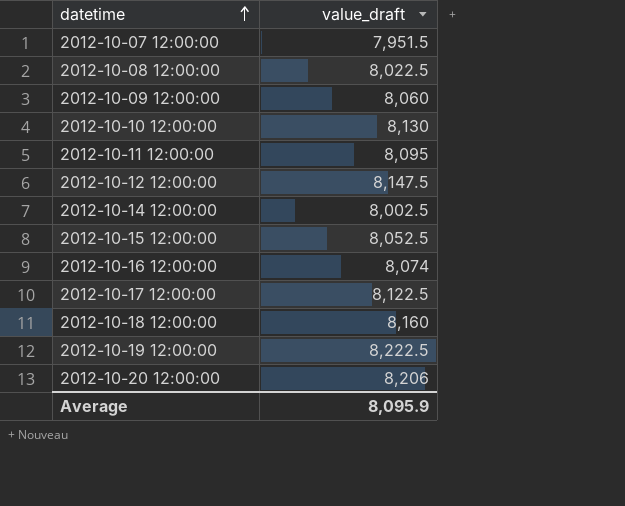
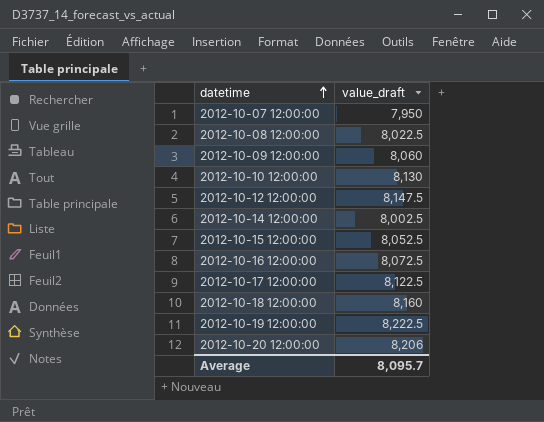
row 2012-10-11 12:00:00: 8,095 -> none
2012-10-07 12:00:00 | value_draft: 7,951.5 -> 7,950
2012-10-16 12:00:00 | value_draft: 8,074 -> 8,072.5
Average | value_draft: 8,095.9 -> 8,095.7

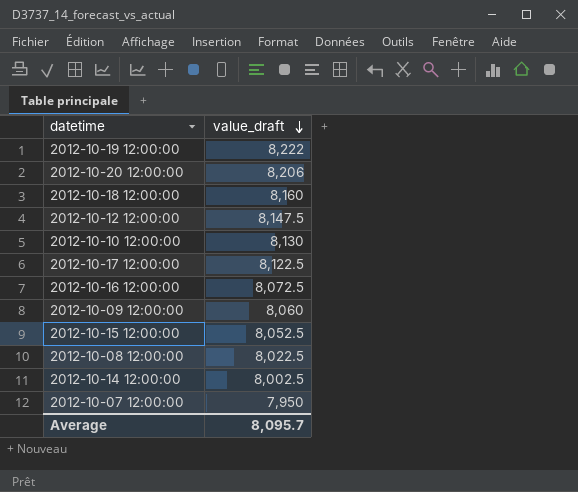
row order: datetime ascending -> value_draft descending
2012-10-19 12:00:00 | value_draft: 8,222.5 -> 8,222

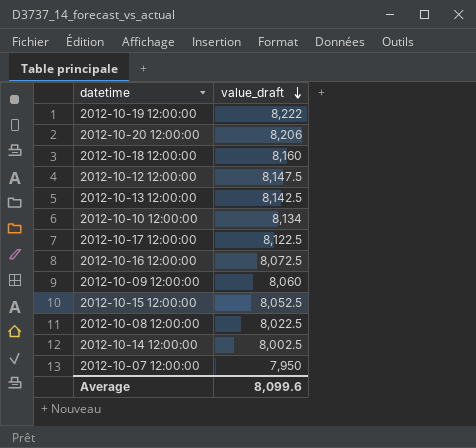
row 2012-10-13 12:00:00: none -> 8,142.5
2012-10-10 12:00:00 | value_draft: 8,130 -> 8,134
Average | value_draft: 8,095.7 -> 8,099.6

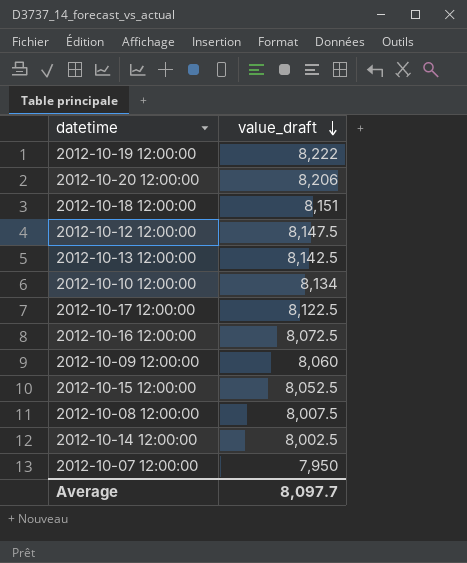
2012-10-18 12:00:00 | value_draft: 8,160 -> 8,151
2012-10-08 12:00:00 | value_draft: 8,022.5 -> 8,007.5
Average | value_draft: 8,099.6 -> 8,097.7

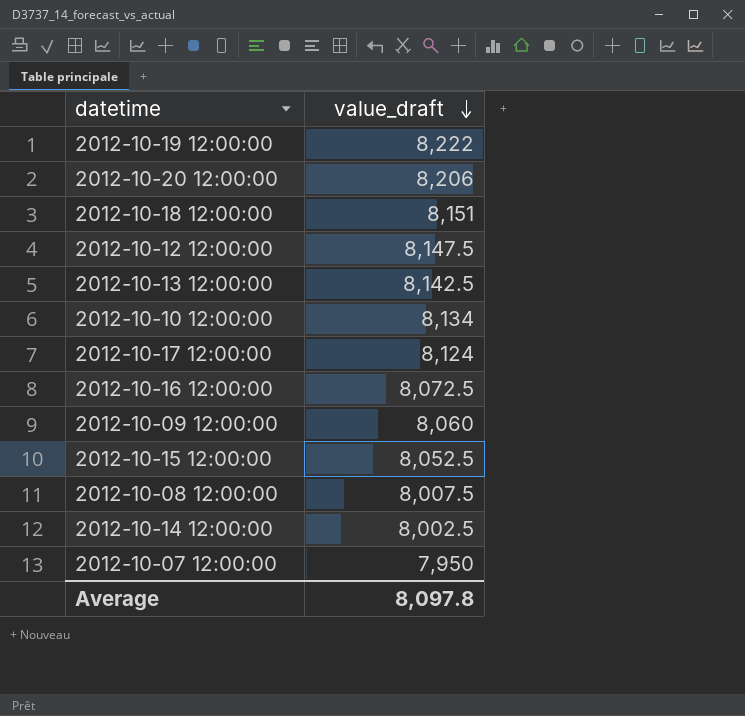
2012-10-17 12:00:00 | value_draft: 8,122.5 -> 8,124
Average | value_draft: 8,097.7 -> 8,097.8

